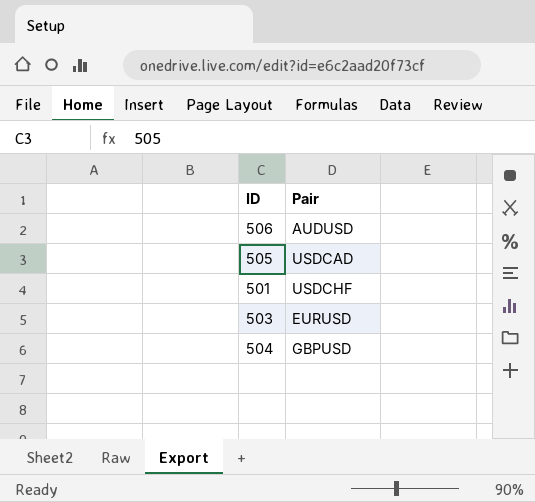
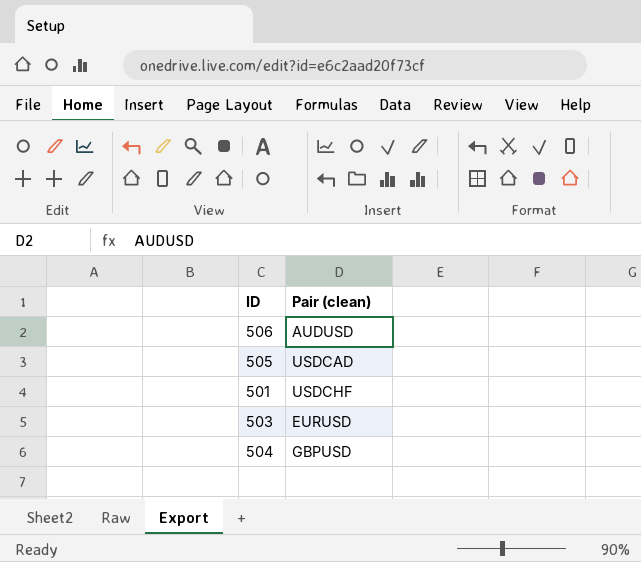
column name: Pair -> Pair (clean)

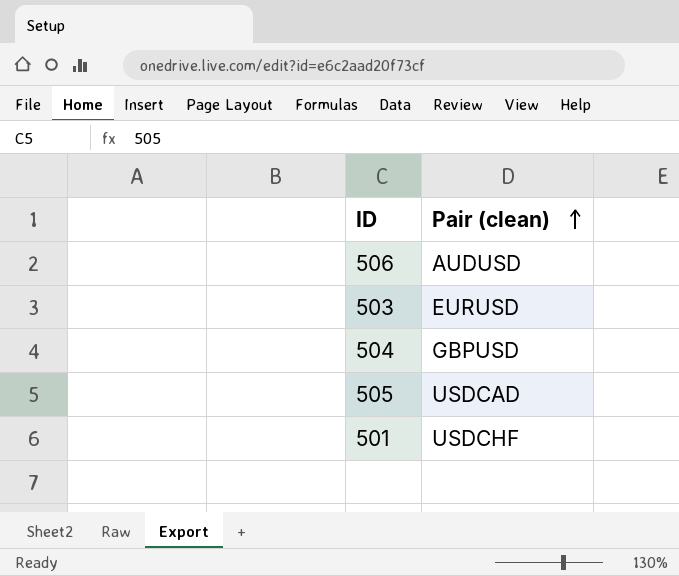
row order: none -> Pair (clean) ascending

